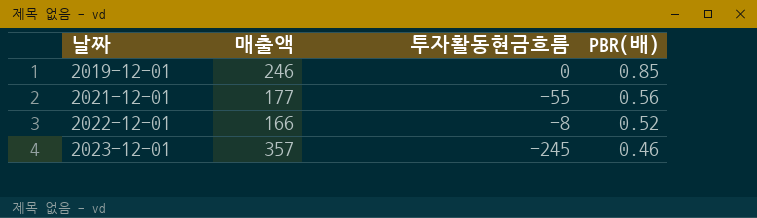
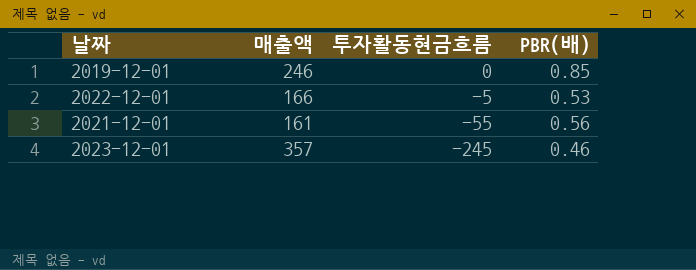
row order: 날짜 ascending -> 투자활동현금흐름 descending
2022-12-01 | 투자활동현금흐름: -8 -> -5
2022-12-01 | PBR(배): 0.52 -> 0.53
2021-12-01 | 매출액: 177 -> 161

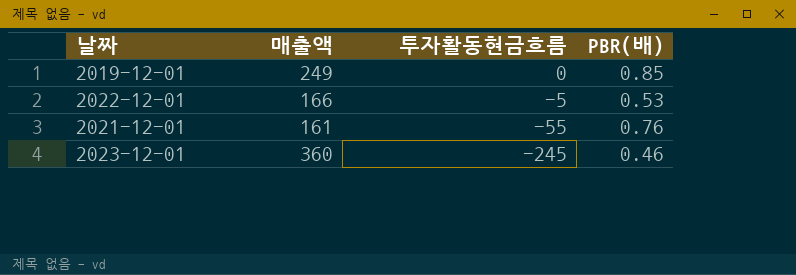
2019-12-01 | 매출액: 246 -> 249
2021-12-01 | PBR(배): 0.56 -> 0.76
2023-12-01 | 매출액: 357 -> 360

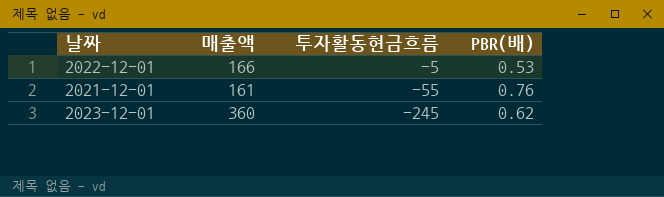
row 2019-12-01: 249 | 0 | 0.85 -> none
2023-12-01 | PBR(배): 0.46 -> 0.62

